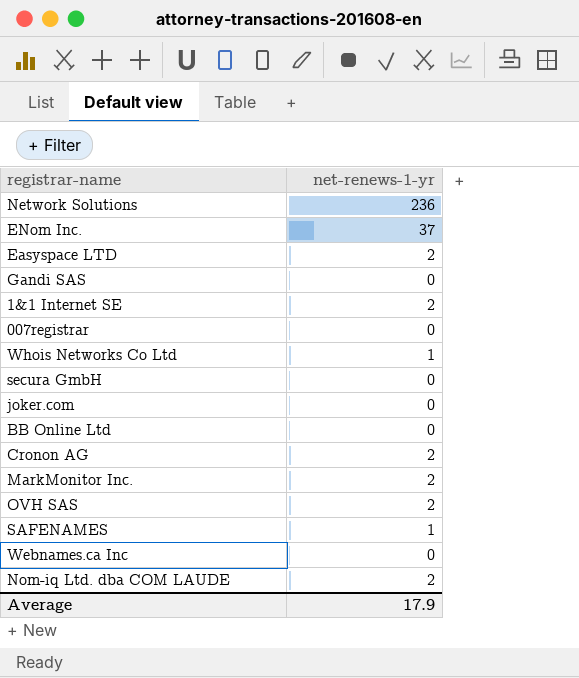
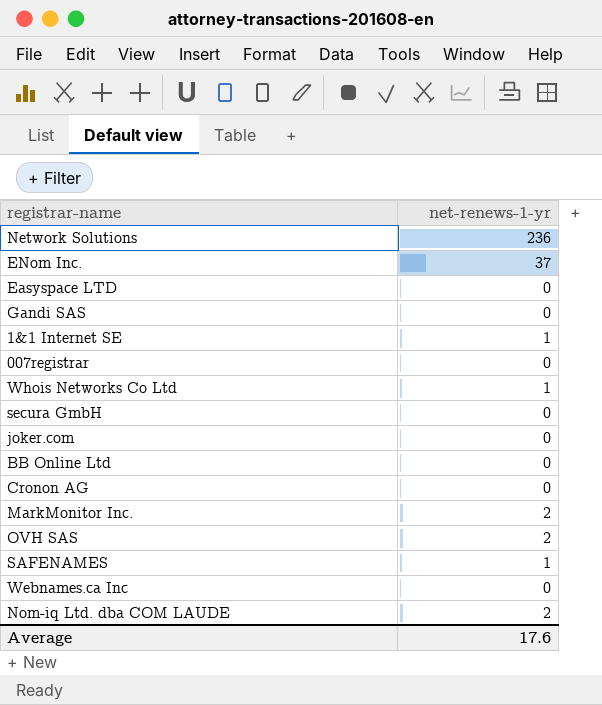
Easyspace LTD | net-renews-1-yr: 2 -> 0
1&1 Internet SE | net-renews-1-yr: 2 -> 1
Cronon AG | net-renews-1-yr: 2 -> 0
Average | net-renews-1-yr: 17.9 -> 17.6

